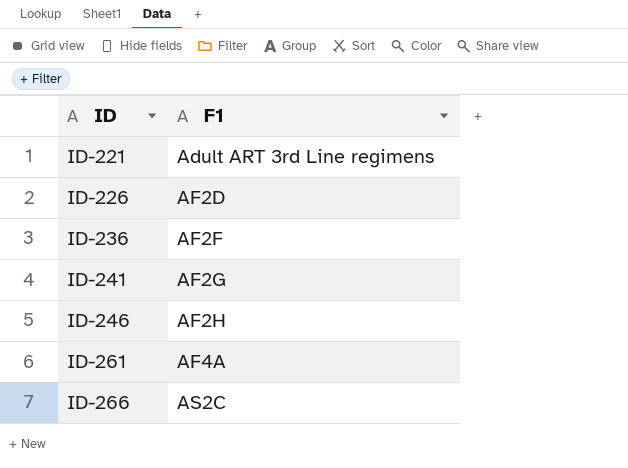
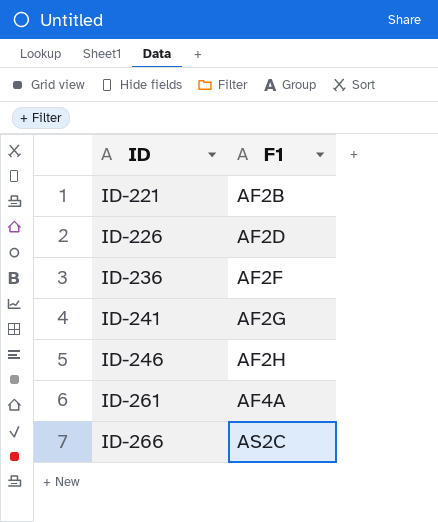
ID-221 | F1: Adult ART 3rd Line regimens -> AF2B

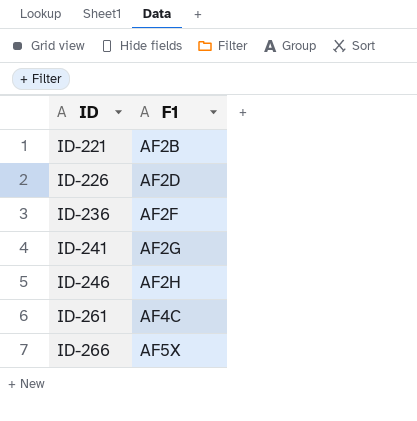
ID-261 | F1: AF4A -> AF4C
ID-266 | F1: AS2C -> AF5X

